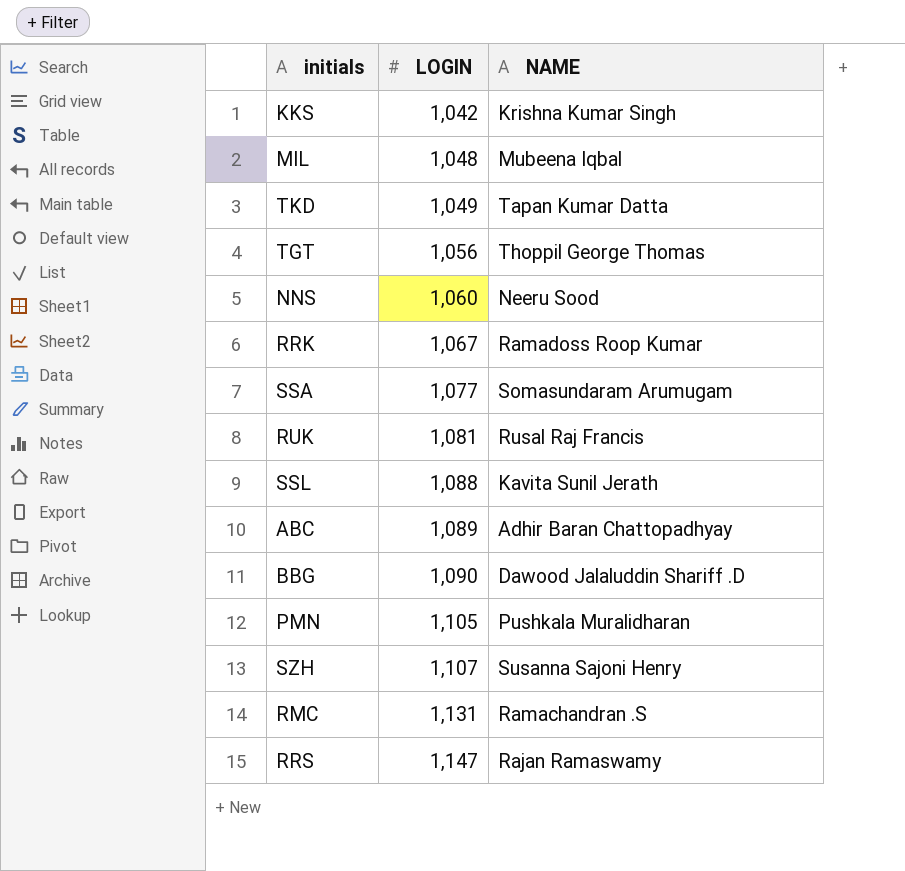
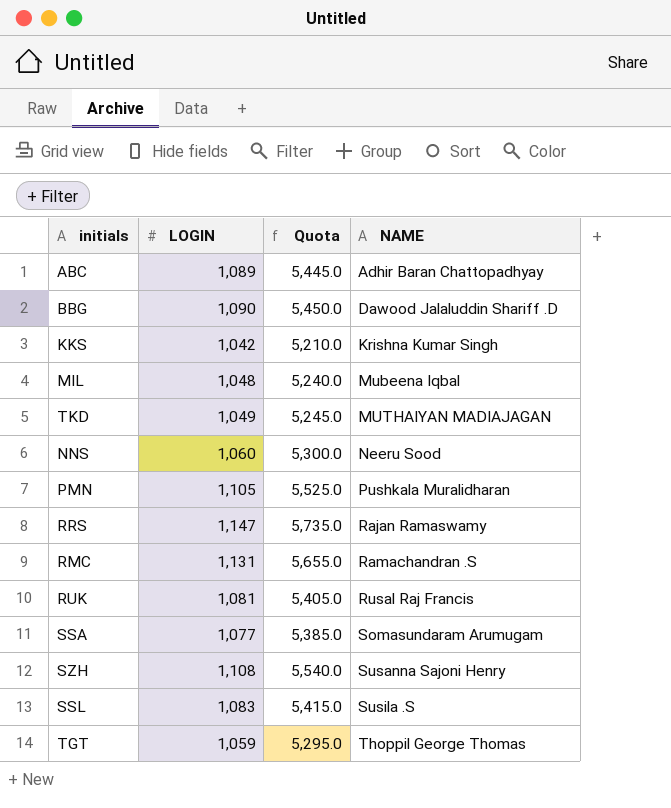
row order: LOGIN ascending -> NAME ascending
column Quota | formula: none -> [LOGIN] * 5
row RRK: 1,067 | Ramadoss Roop Kumar -> none
TKD | NAME: Tapan Kumar Datta -> MUTHAIYAN MADIAJAGAN
SZH | LOGIN: 1,107 -> 1,108
SSL | LOGIN: 1,088 -> 1,083
SSL | NAME: Kavita Sunil Jerath -> Susila .S
TGT | LOGIN: 1,056 -> 1,059

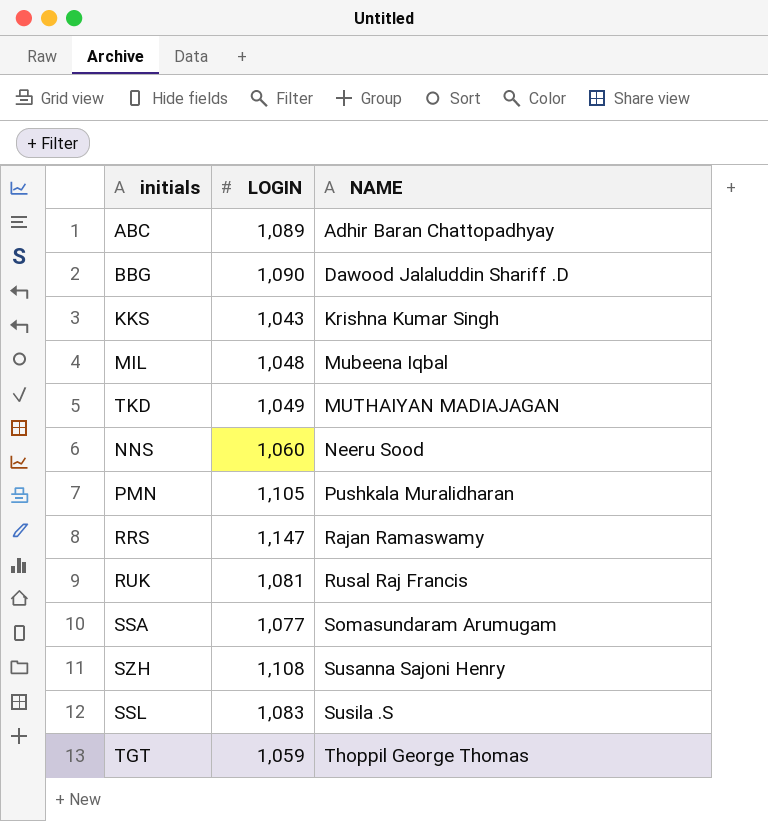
column Quota | formula: [LOGIN] * 5 -> none
row RMC: 1,131 | 5,655.0 | Ramachandran .S -> none
KKS | LOGIN: 1,042 -> 1,043

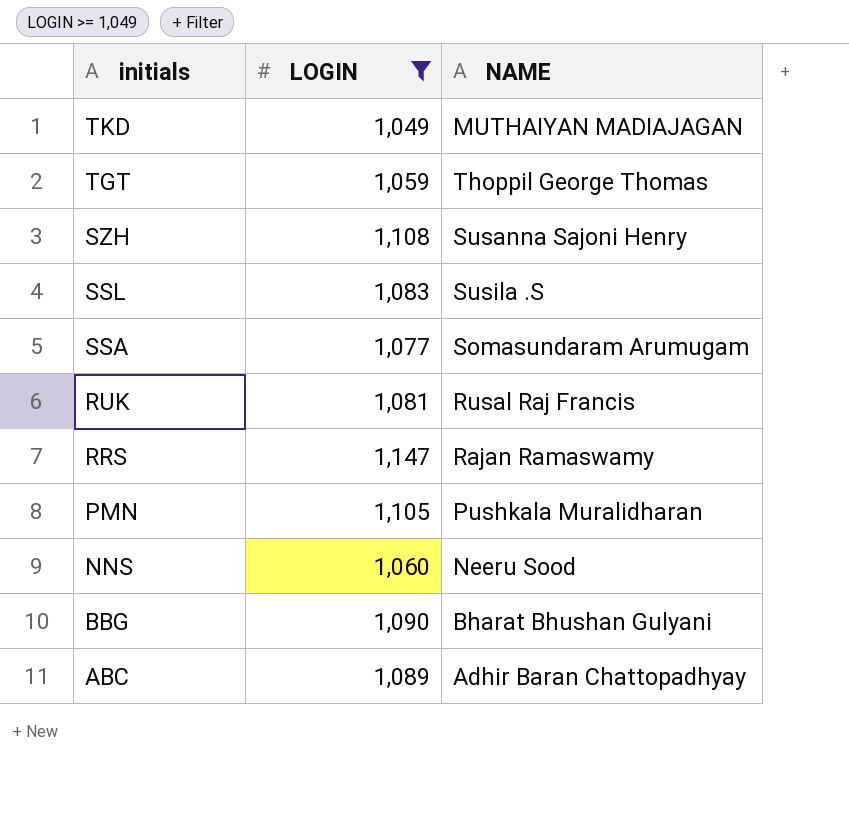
filter: none -> LOGIN >= 1,049
row order: NAME ascending -> initials descending
BBG | NAME: Dawood Jalaluddin Shariff .D -> Bharat Bhushan Gulyani

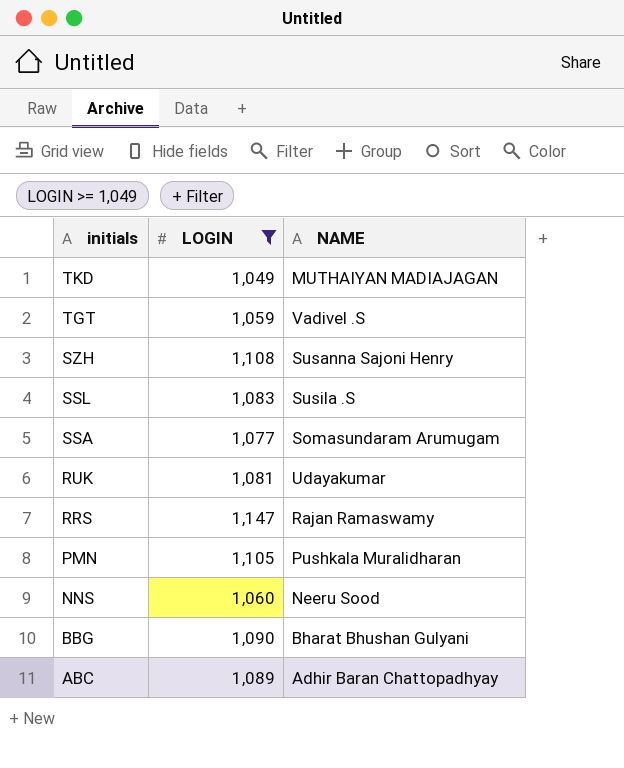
TGT | NAME: Thoppil George Thomas -> Vadivel .S
RUK | NAME: Rusal Raj Francis -> Udayakumar

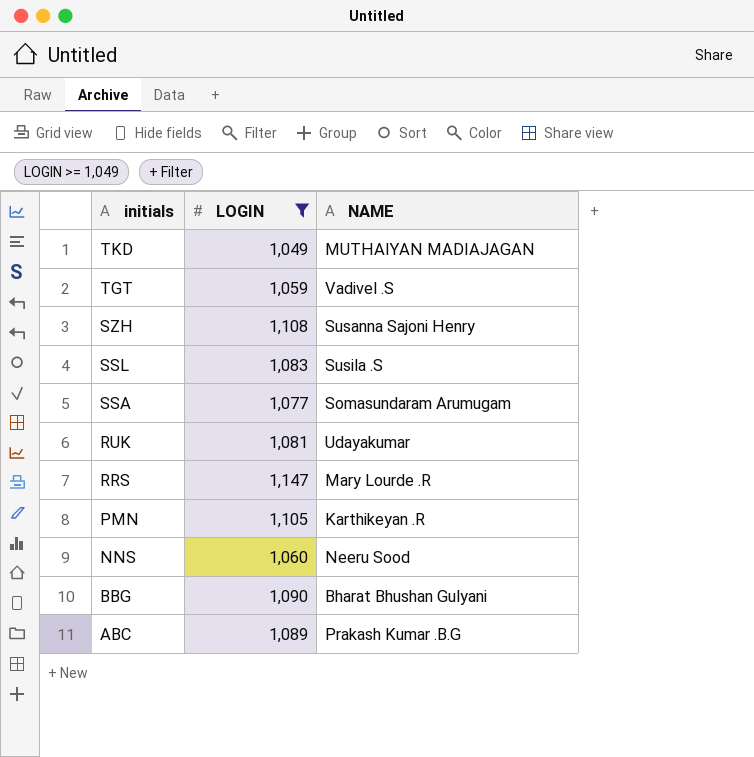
RRS | NAME: Rajan Ramaswamy -> Mary Lourde .R
PMN | NAME: Pushkala Muralidharan -> Karthikeyan .R
ABC | NAME: Adhir Baran Chattopadhyay -> Prakash Kumar .B.G

